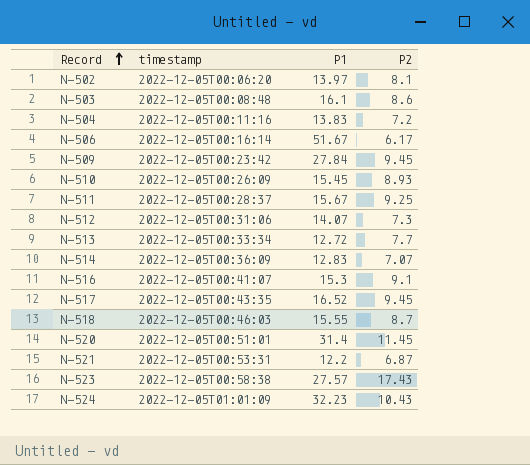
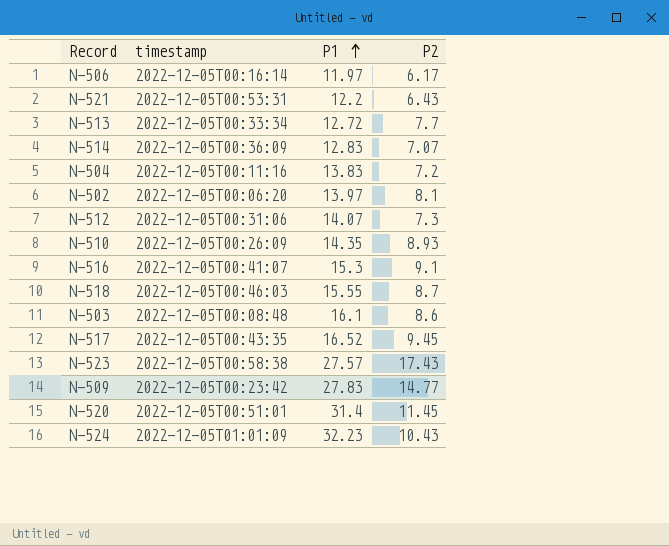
row order: Record ascending -> P1 ascending
row N-511: 2022-12-05T00:28:37 | 15.67 | 9.25 -> none
N-506 | P1: 51.67 -> 11.97
N-521 | P2: 6.87 -> 6.43
N-510 | P1: 15.45 -> 14.35
N-509 | P1: 27.84 -> 27.83
N-509 | P2: 9.45 -> 14.77

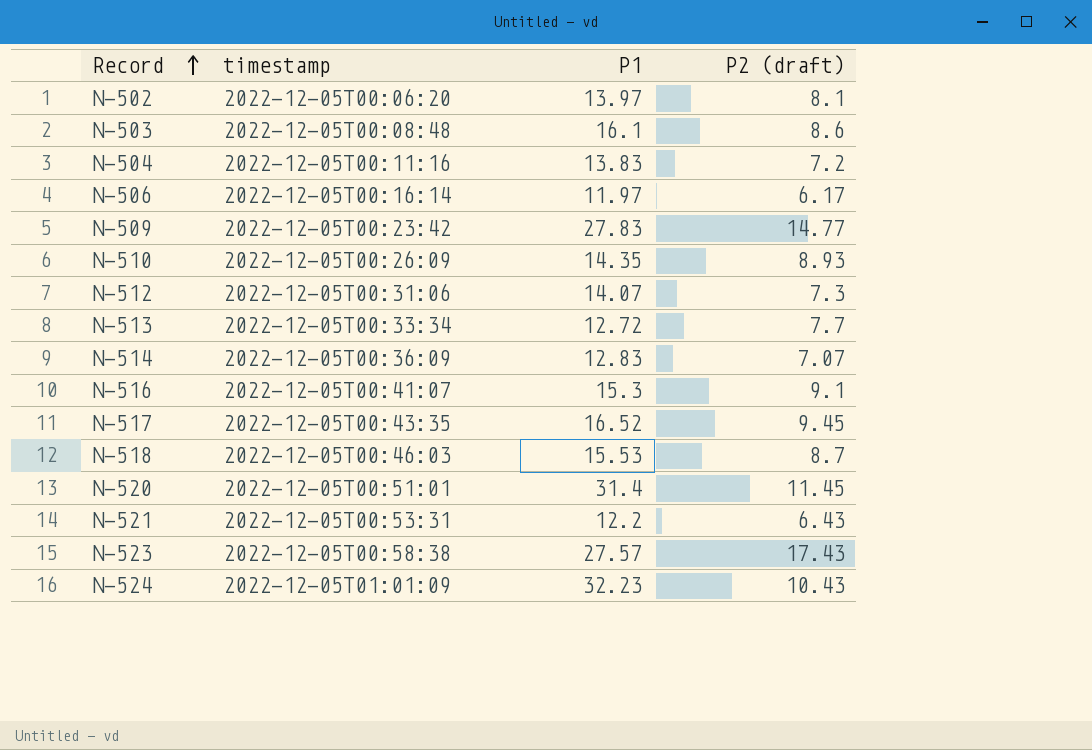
row order: P1 ascending -> Record ascending
column name: P2 -> P2 (draft)
N-518 | P1: 15.55 -> 15.53

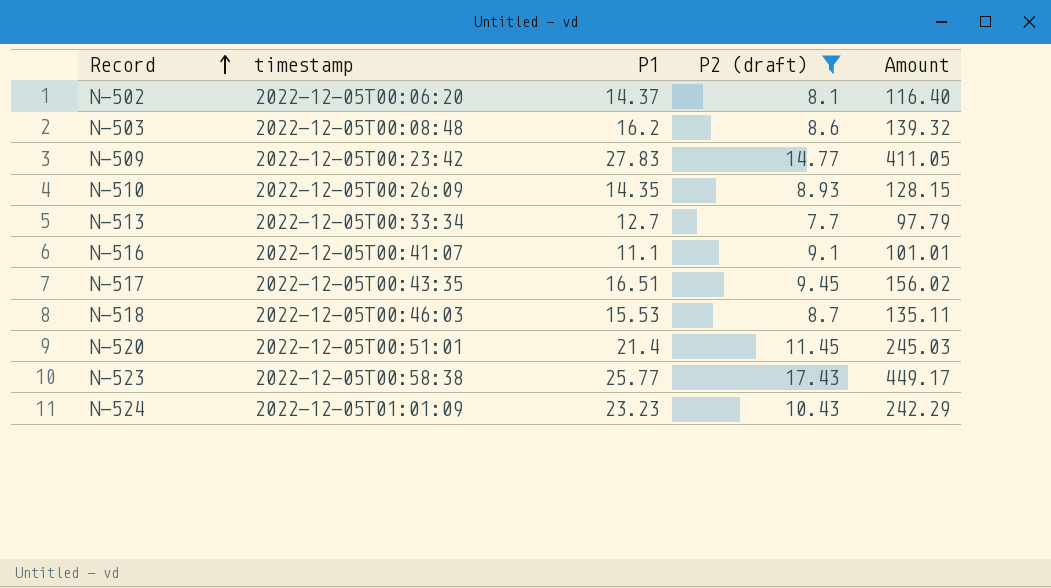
filter: none -> P2 (draft) >= 7.7
column Amount | formula: none -> [P1] * [P2 (draft)]
N-502 | P1: 13.97 -> 14.37
N-503 | P1: 16.1 -> 16.2
N-513 | P1: 12.72 -> 12.7
N-516 | P1: 15.3 -> 11.1
N-517 | P1: 16.52 -> 16.51
N-520 | P1: 31.4 -> 21.4
N-523 | P1: 27.57 -> 25.77
N-524 | P1: 32.23 -> 23.23

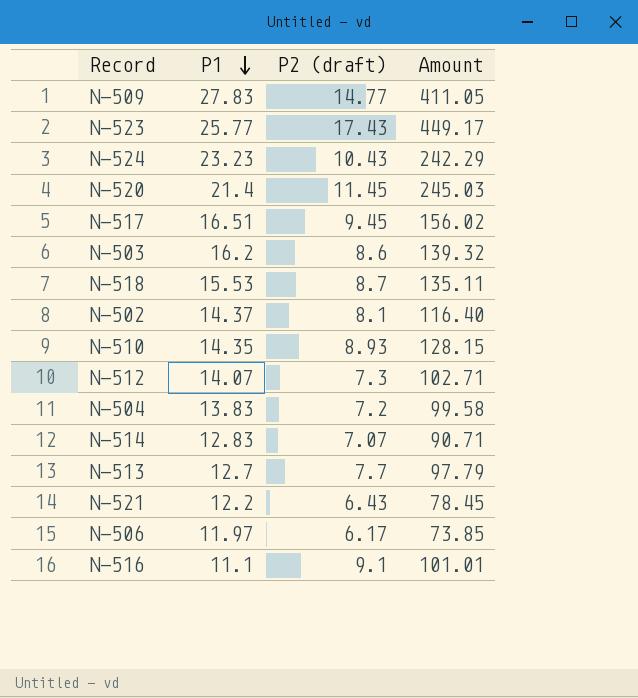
filter: P2 (draft) >= 7.7 -> none
row order: Record ascending -> P1 descending
column timestamp | position: 2 -> none

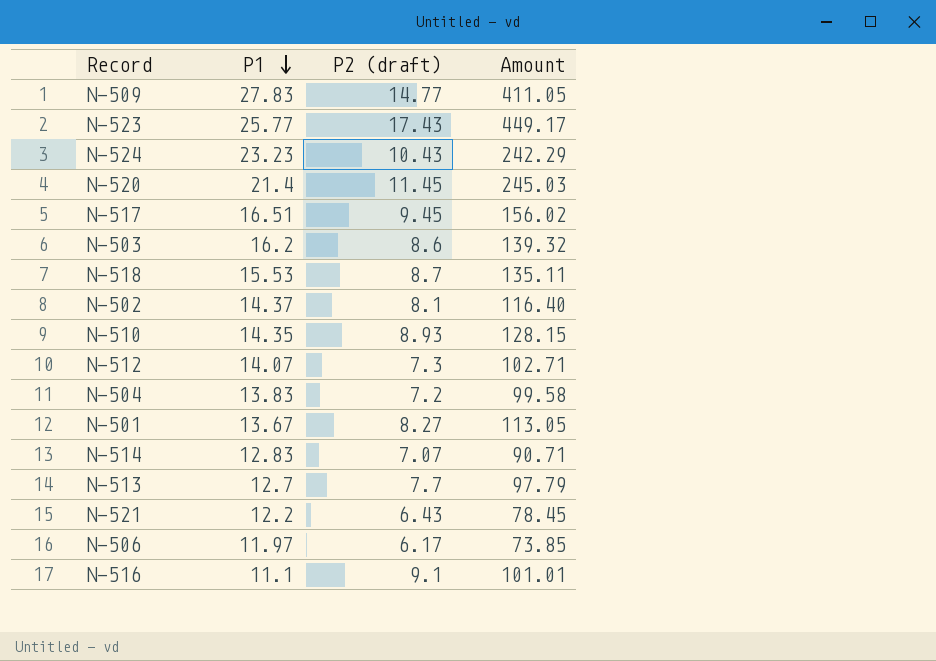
row N-501: none -> 13.67 | 8.27 | 113.05

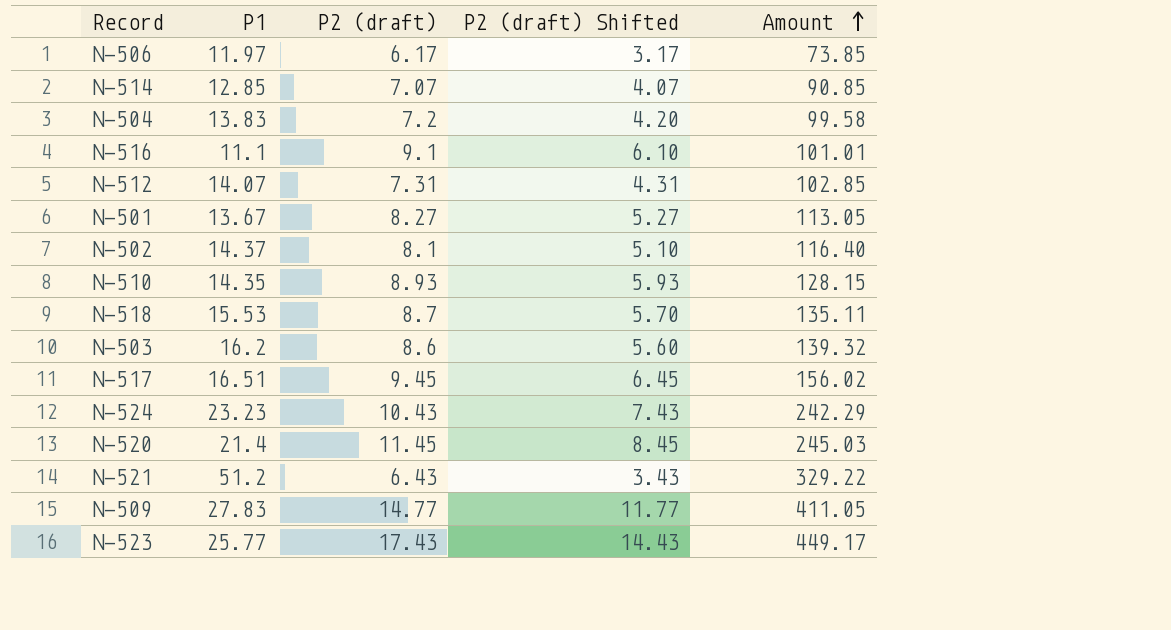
row order: P1 descending -> Amount ascending
column P2 (draft) Shifted | formula: none -> [P2 (draft)] - 3
row N-513: 12.7 | 7.7 | 97.79 -> none
N-514 | P1: 12.83 -> 12.85
N-514 | Amount: 90.71 -> 90.85
N-512 | P2 (draft): 7.3 -> 7.31
N-512 | Amount: 102.71 -> 102.85
N-521 | P1: 12.2 -> 51.2
N-521 | Amount: 78.45 -> 329.22

